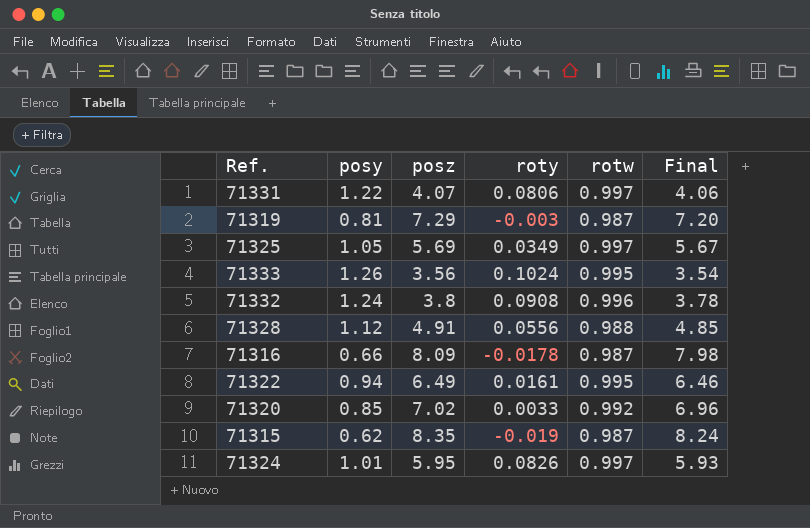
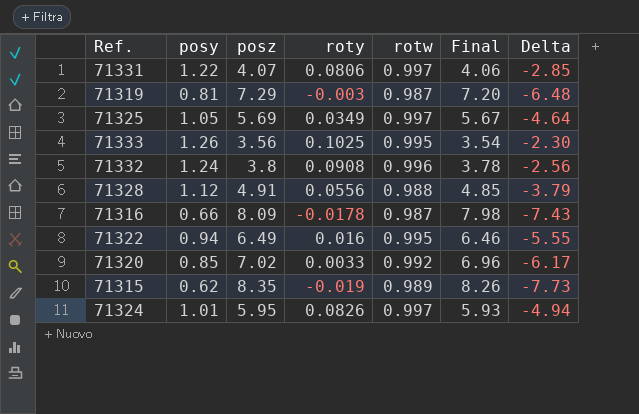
column Delta | formula: none -> [posy] - [posz]
71333 | roty: 0.1024 -> 0.1025
71322 | roty: 0.0161 -> 0.016
71315 | rotw: 0.987 -> 0.989
71315 | Final: 8.24 -> 8.26

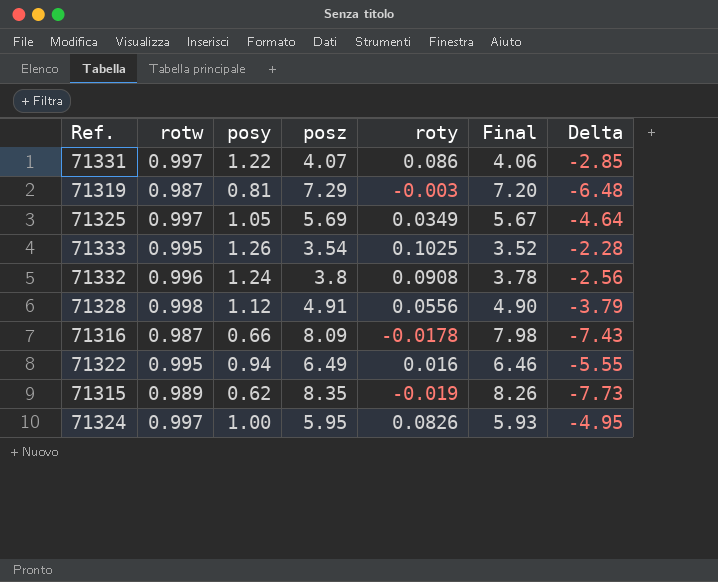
column rotw | position: 5 -> 2
row 71320: 0.85 | 7.02 | 0.0033 | 0.992 | 6.96 | -6.17 -> none
71331 | roty: 0.0806 -> 0.086
71333 | posz: 3.56 -> 3.54
71333 | Final: 3.54 -> 3.52
71333 | Delta: -2.30 -> -2.28
71328 | rotw: 0.988 -> 0.998
71328 | Final: 4.85 -> 4.90
71324 | posy: 1.01 -> 1.00
71324 | Delta: -4.94 -> -4.95

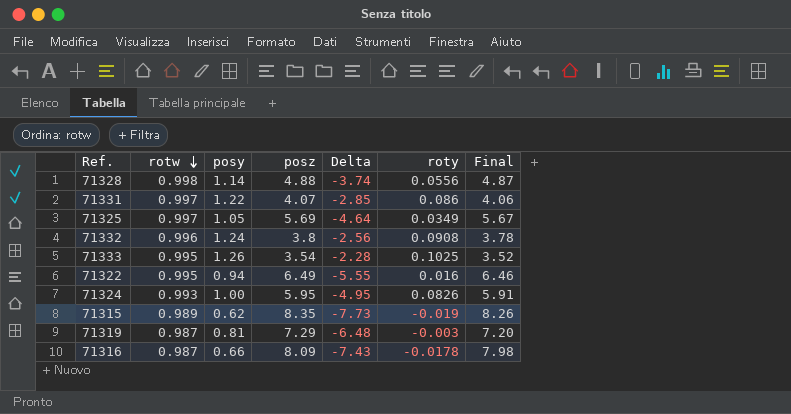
row order: none -> rotw descending
column Delta | position: 7 -> 5
71328 | posy: 1.12 -> 1.14
71328 | posz: 4.91 -> 4.88
71328 | Delta: -3.79 -> -3.74
71328 | Final: 4.90 -> 4.87
71324 | rotw: 0.997 -> 0.993
71324 | Final: 5.93 -> 5.91

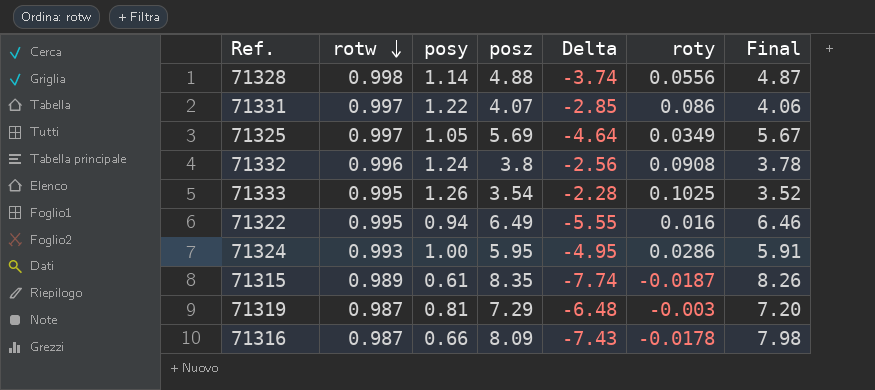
71324 | roty: 0.0826 -> 0.0286
71315 | posy: 0.62 -> 0.61
71315 | Delta: -7.73 -> -7.74
71315 | roty: -0.019 -> -0.0187

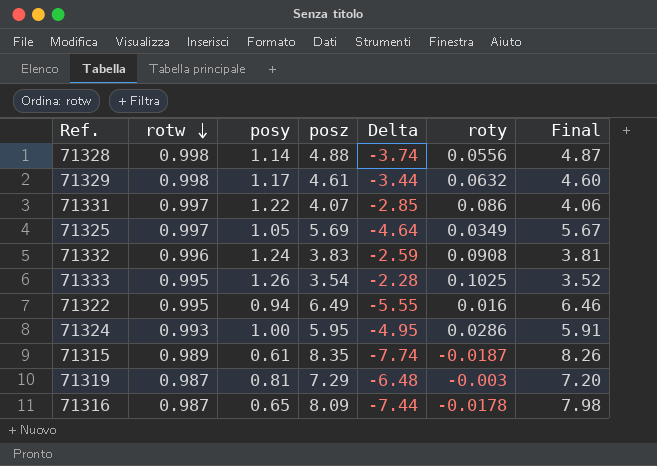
row 71329: none -> 0.998 | 1.17 | 4.61 | -3.44 | 0.0632 | 4.60
71332 | posz: 3.8 -> 3.83
71332 | Delta: -2.56 -> -2.59
71332 | Final: 3.78 -> 3.81
71316 | posy: 0.66 -> 0.65
71316 | Delta: -7.43 -> -7.44

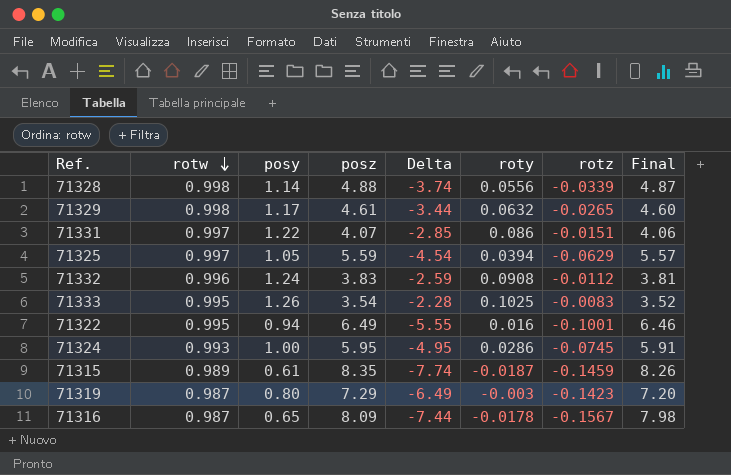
column rotz | position: none -> 7
71325 | posz: 5.69 -> 5.59
71325 | Delta: -4.64 -> -4.54
71325 | roty: 0.0349 -> 0.0394
71325 | Final: 5.67 -> 5.57
71319 | posy: 0.81 -> 0.80
71319 | Delta: -6.48 -> -6.49

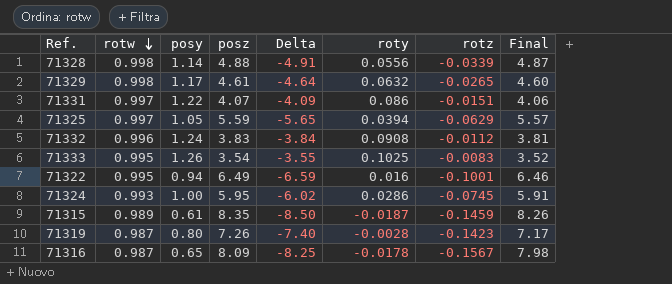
column Delta | formula: [posy] - [posz] -> [rotz] - [posz]
71319 | posz: 7.29 -> 7.26
71319 | roty: -0.003 -> -0.0028
71319 | Final: 7.20 -> 7.17

